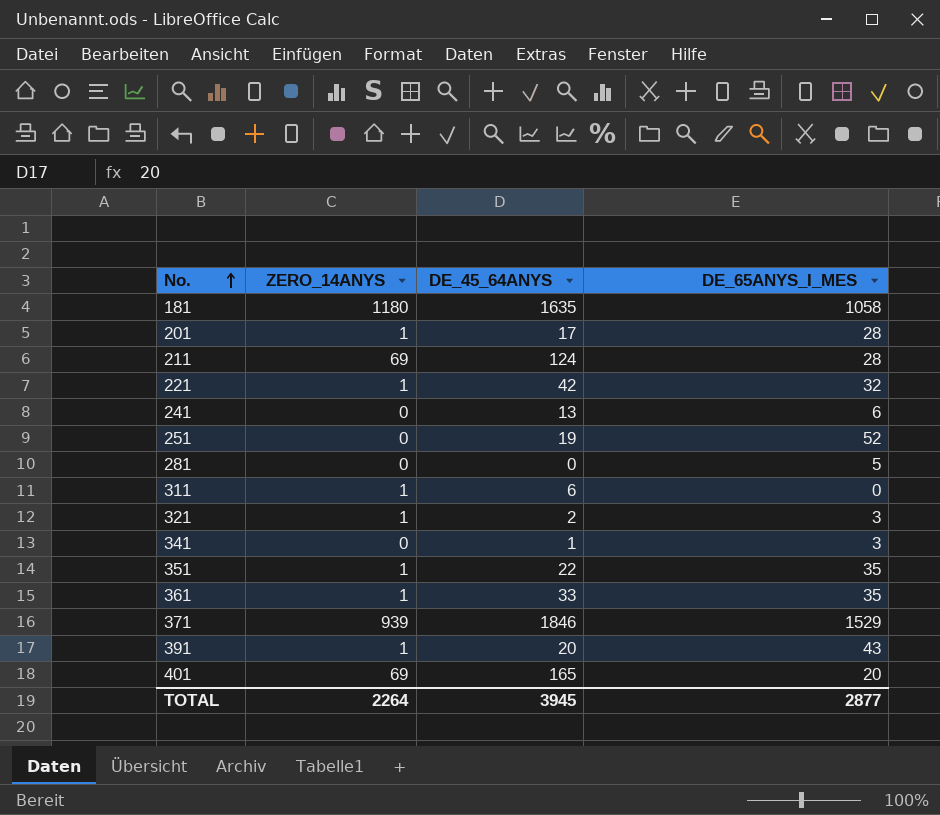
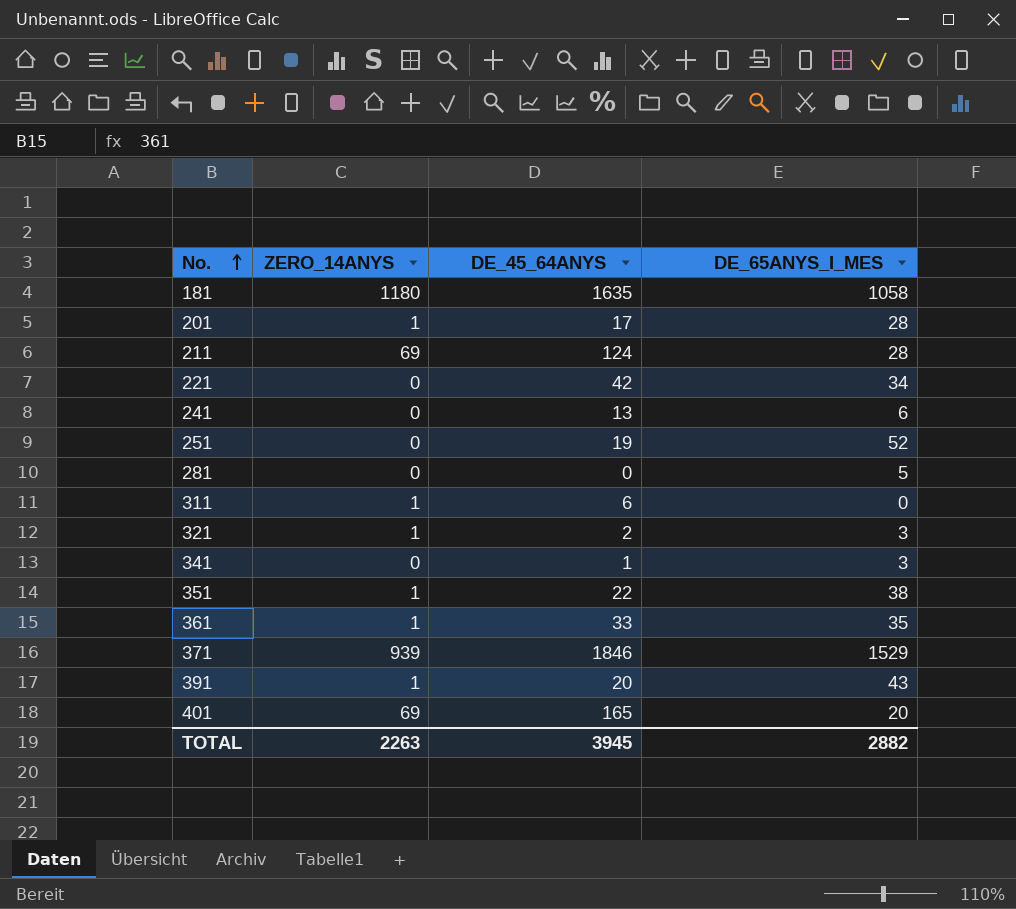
221 | ZERO_14ANYS: 1 -> 0
221 | DE_65ANYS_I_MES: 32 -> 34
351 | DE_65ANYS_I_MES: 35 -> 38
TOTAL | ZERO_14ANYS: 2264 -> 2263
TOTAL | DE_65ANYS_I_MES: 2877 -> 2882

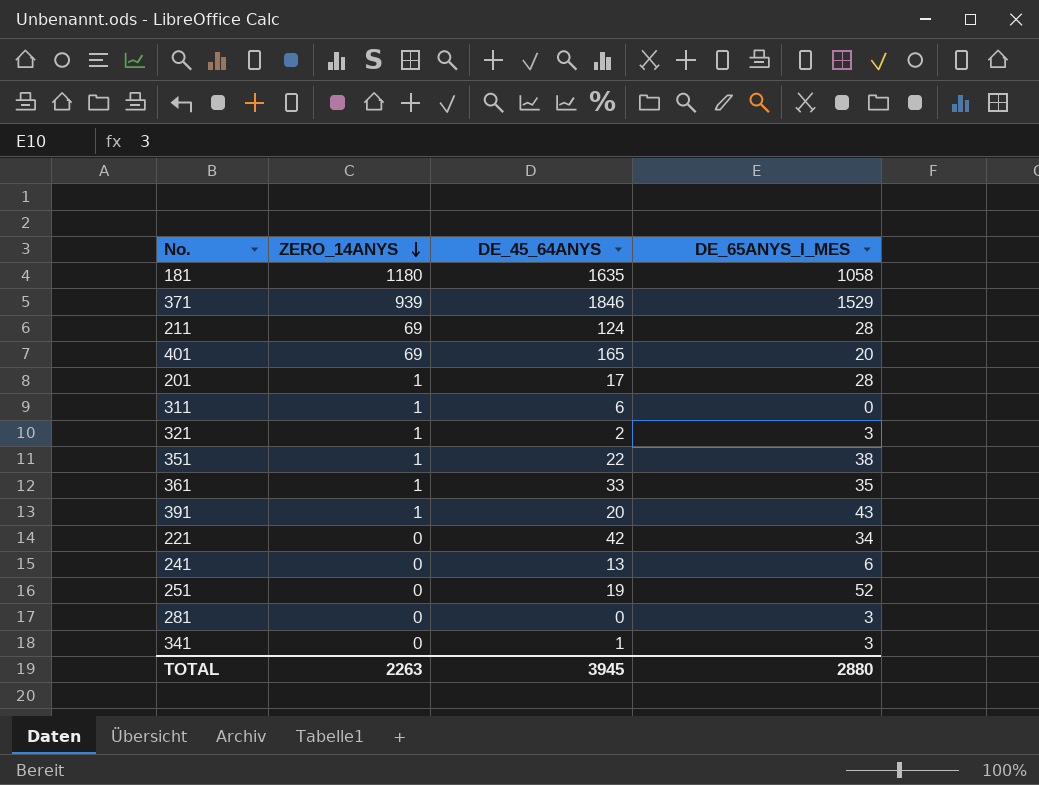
row order: No. ascending -> ZERO_14ANYS descending
281 | DE_65ANYS_I_MES: 5 -> 3
TOTAL | DE_65ANYS_I_MES: 2882 -> 2880

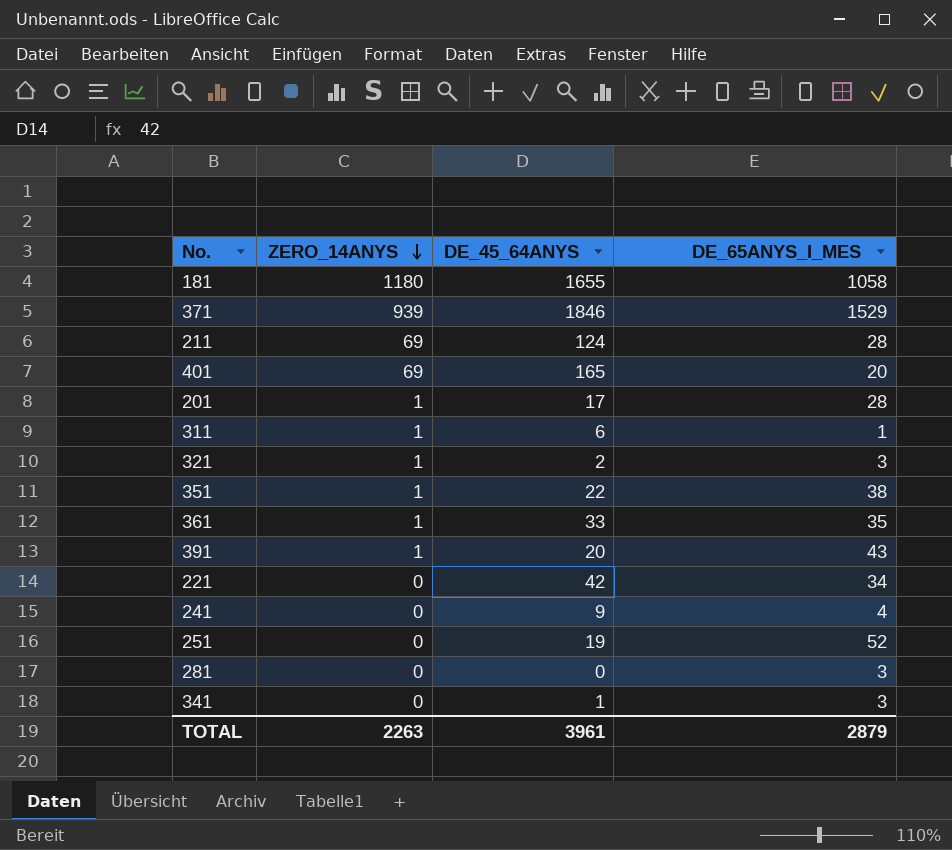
181 | DE_45_64ANYS: 1635 -> 1655
311 | DE_65ANYS_I_MES: 0 -> 1
241 | DE_45_64ANYS: 13 -> 9
241 | DE_65ANYS_I_MES: 6 -> 4
TOTAL | DE_45_64ANYS: 3945 -> 3961
TOTAL | DE_65ANYS_I_MES: 2880 -> 2879

